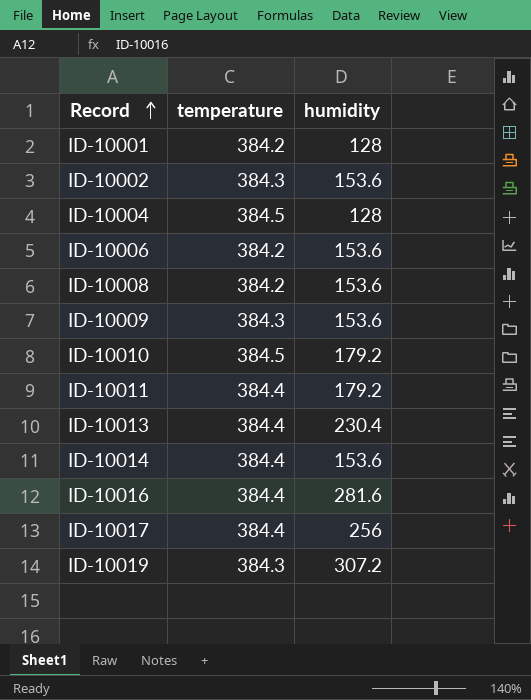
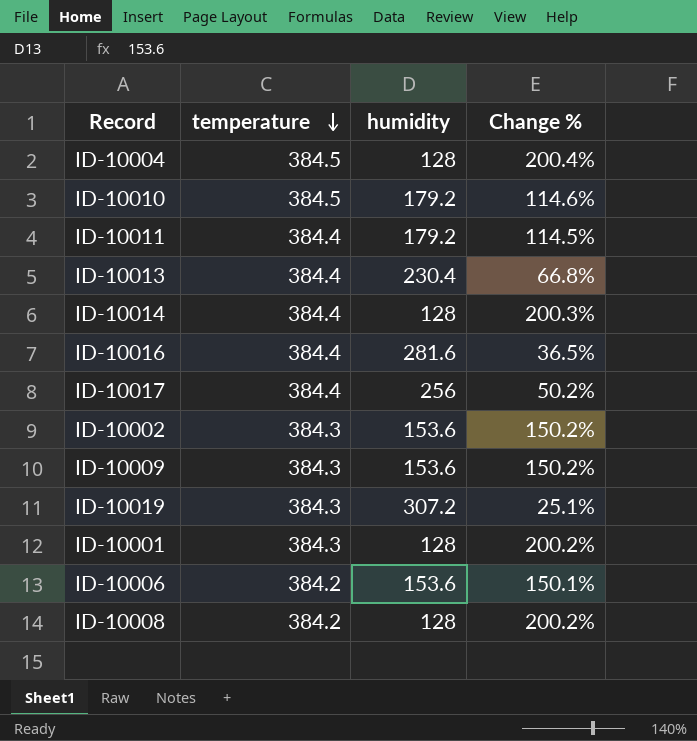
row order: Record ascending -> temperature descending
column Change % | formula: none -> ([temperature] - [humidity]) / [humidity]
ID-10014 | humidity: 153.6 -> 128
ID-10001 | temperature: 384.2 -> 384.3
ID-10008 | humidity: 153.6 -> 128

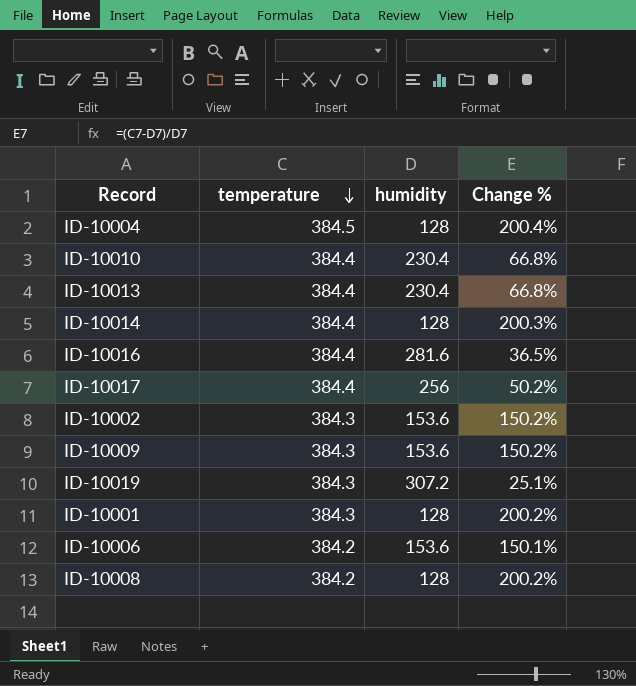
row ID-10011: 384.4 | 179.2 | 114.5% -> none
ID-10010 | temperature: 384.5 -> 384.4
ID-10010 | humidity: 179.2 -> 230.4
ID-10010 | Change %: 114.6% -> 66.8%

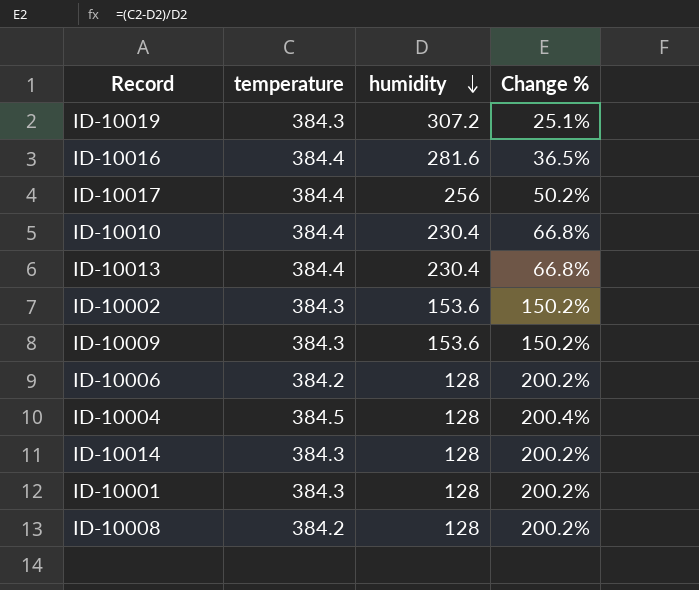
row order: temperature descending -> humidity descending
ID-10006 | humidity: 153.6 -> 128
ID-10006 | Change %: 150.1% -> 200.2%
ID-10014 | temperature: 384.4 -> 384.3
ID-10014 | Change %: 200.3% -> 200.2%

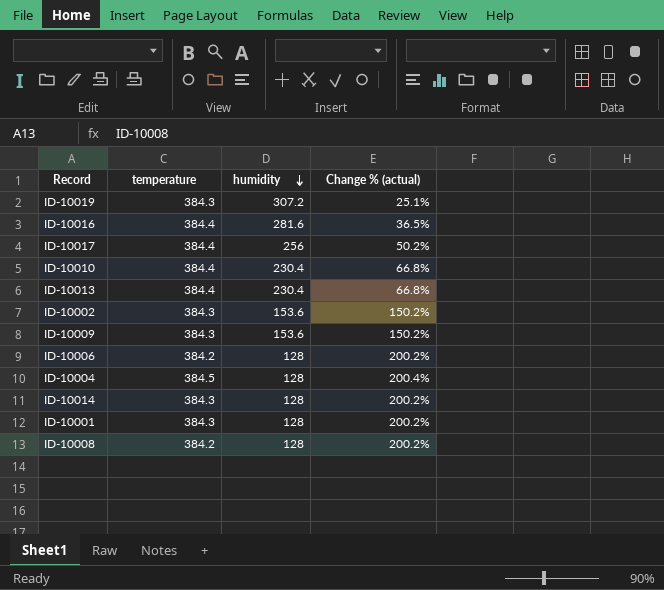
column name: Change % -> Change % (actual)

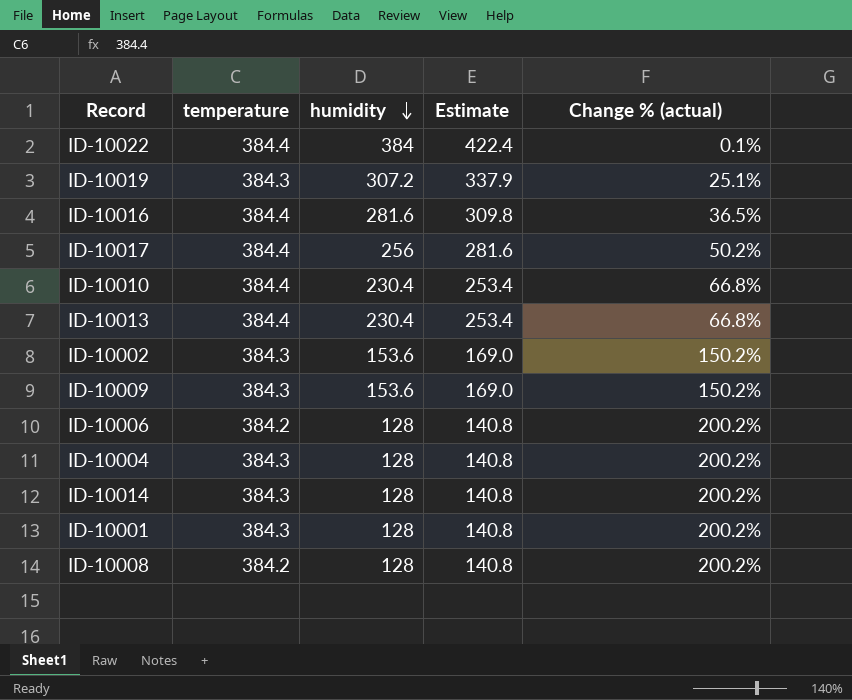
column Estimate | formula: none -> [humidity] * 1.1
row ID-10022: none -> 384.4 | 384 | 422.4 | 0.1%
ID-10004 | temperature: 384.5 -> 384.3
ID-10004 | Change % (actual): 200.4% -> 200.2%

